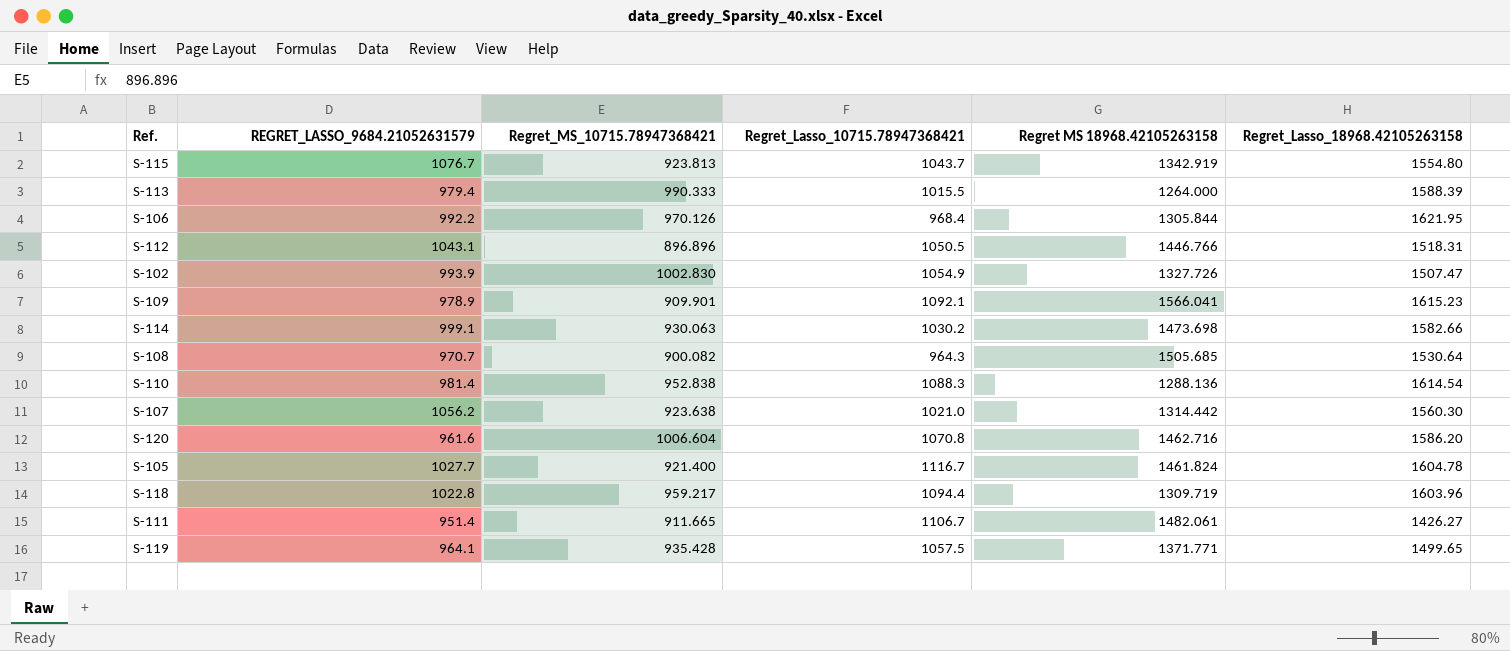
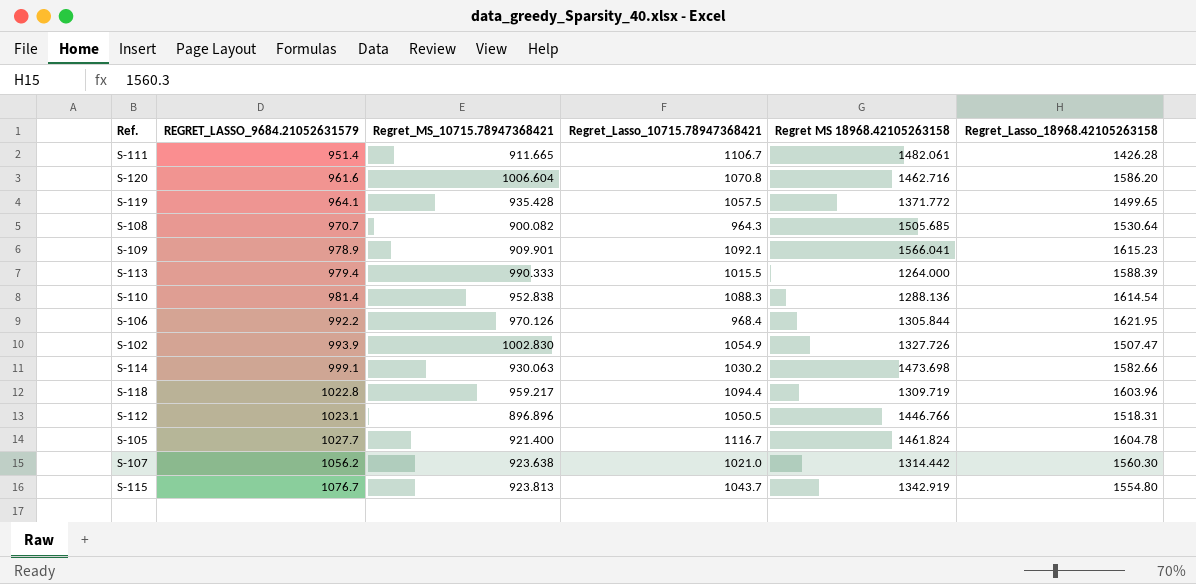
row order: none -> REGRET_LASSO_9684.21052631579 ascending
S-111 | Regret_Lasso_18968.42105263158: 1426.27 -> 1426.28
S-119 | Regret MS 18968.42105263158: 1371.771 -> 1371.772
S-112 | REGRET_LASSO_9684.21052631579: 1043.1 -> 1023.1

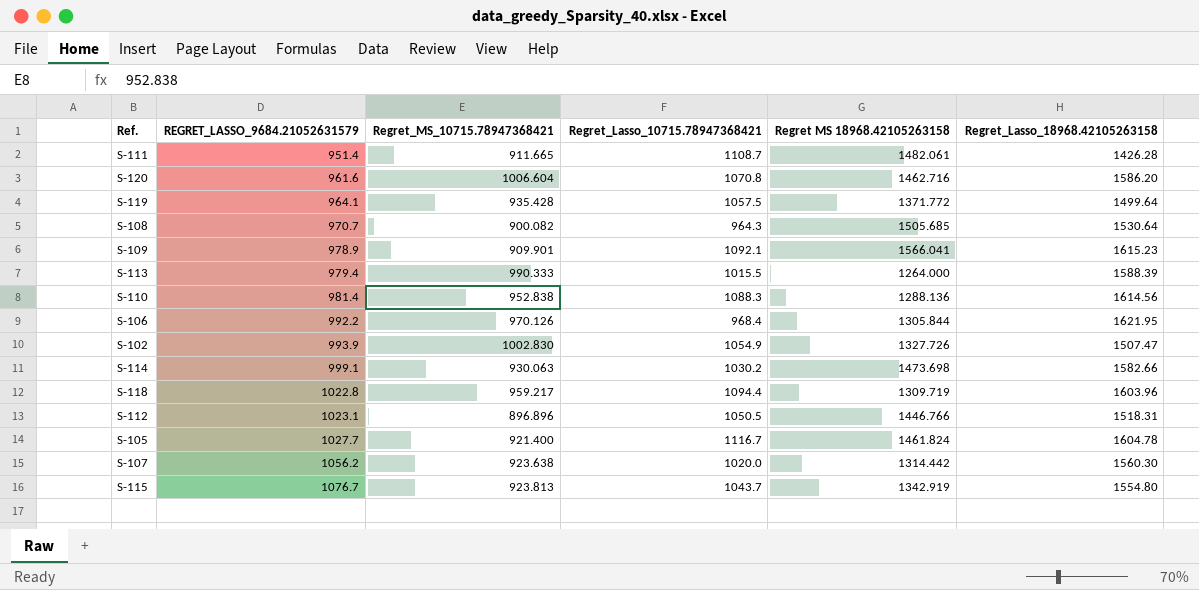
S-111 | Regret_Lasso_10715.78947368421: 1106.7 -> 1108.7
S-119 | Regret_Lasso_18968.42105263158: 1499.65 -> 1499.64
S-110 | Regret_Lasso_18968.42105263158: 1614.54 -> 1614.56
S-107 | Regret_Lasso_10715.78947368421: 1021.0 -> 1020.0

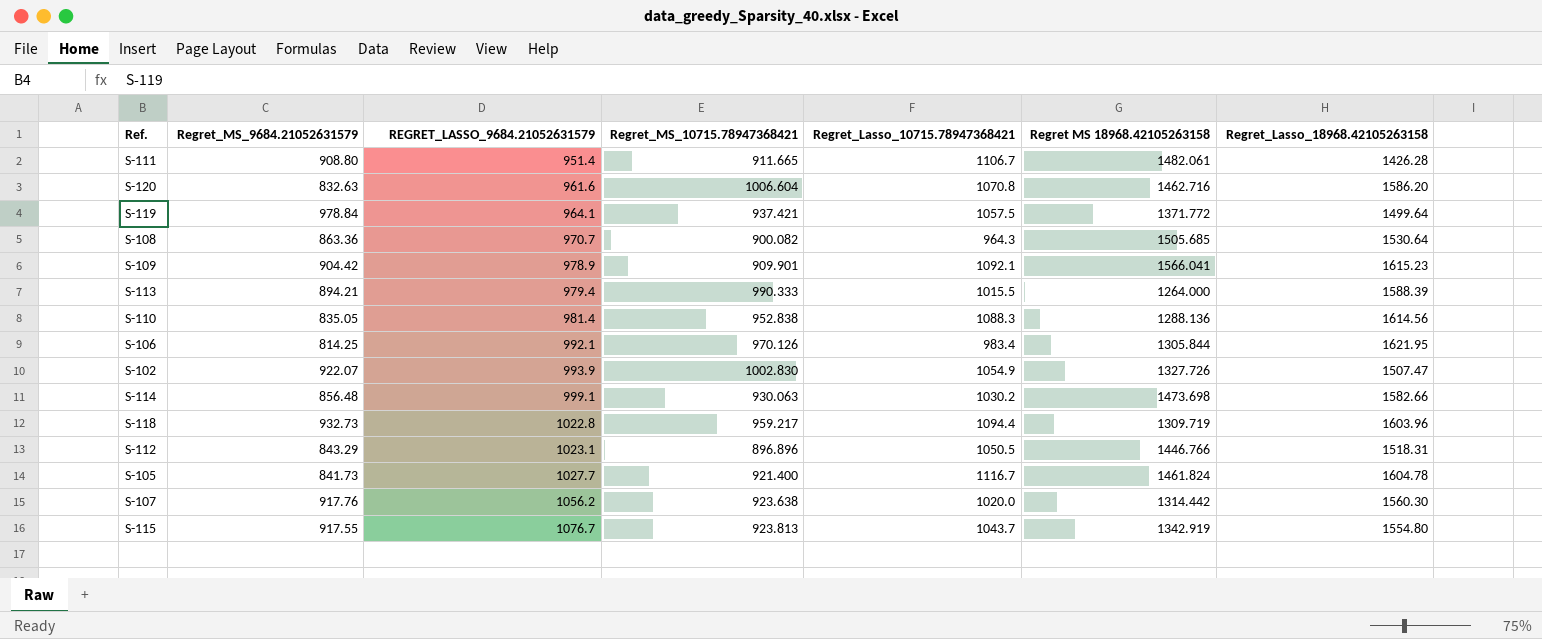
column Regret_MS_9684.21052631579 | position: none -> 2
S-111 | Regret_Lasso_10715.78947368421: 1108.7 -> 1106.7
S-119 | Regret_MS_10715.78947368421: 935.428 -> 937.421
S-106 | REGRET_LASSO_9684.21052631579: 992.2 -> 992.1
S-106 | Regret_Lasso_10715.78947368421: 968.4 -> 983.4

